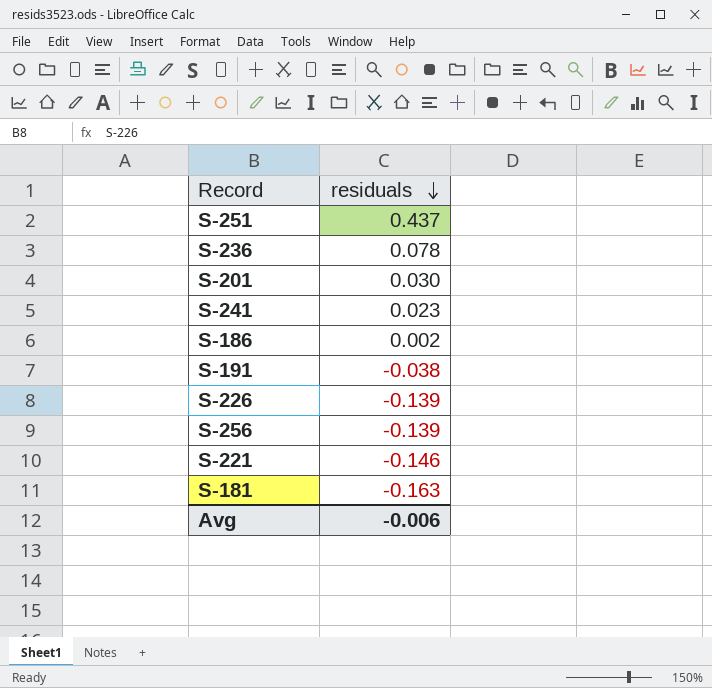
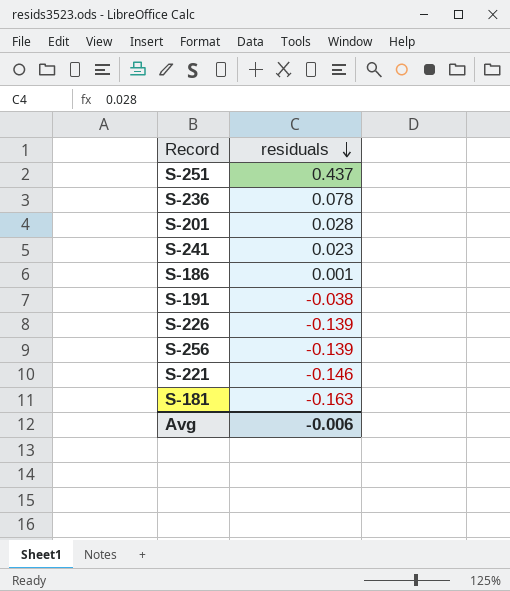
S-201 | residuals: 0.030 -> 0.028
S-186 | residuals: 0.002 -> 0.001

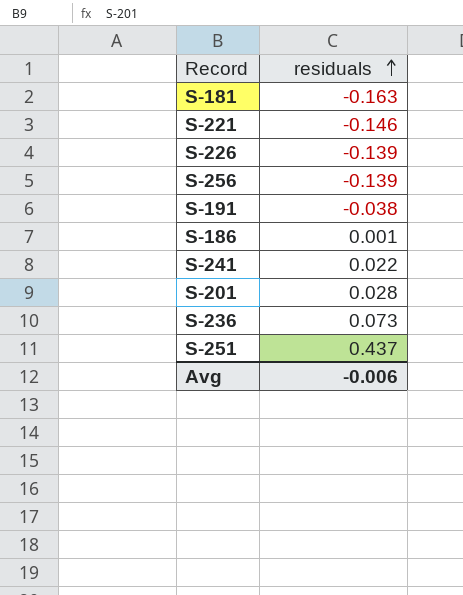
row order: residuals descending -> residuals ascending
S-241 | residuals: 0.023 -> 0.022
S-236 | residuals: 0.078 -> 0.073

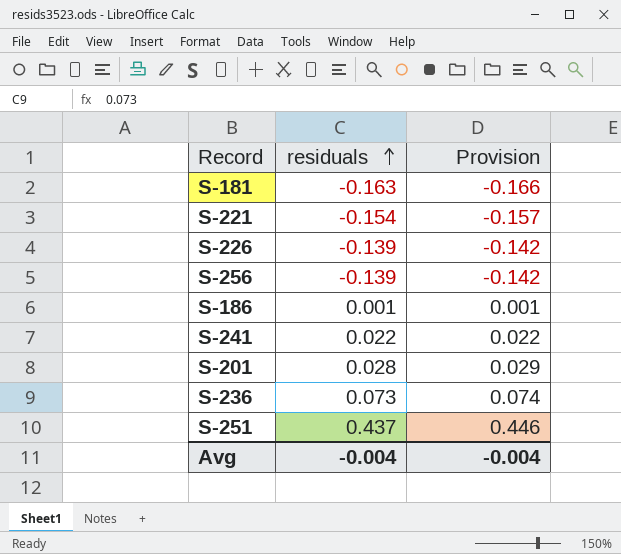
column Provision | formula: none -> [residuals] * 1.02
row S-191: -0.038 -> none
S-221 | residuals: -0.146 -> -0.154
Avg | residuals: -0.006 -> -0.004

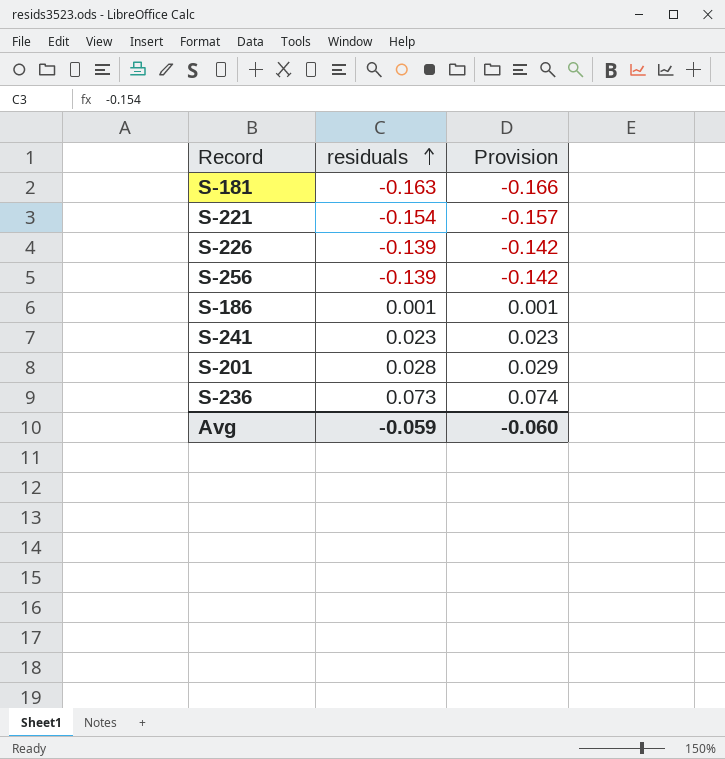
row S-251: 0.437 | 0.446 -> none
S-241 | residuals: 0.022 -> 0.023
S-241 | Provision: 0.022 -> 0.023
Avg | residuals: -0.004 -> -0.059
Avg | Provision: -0.004 -> -0.060

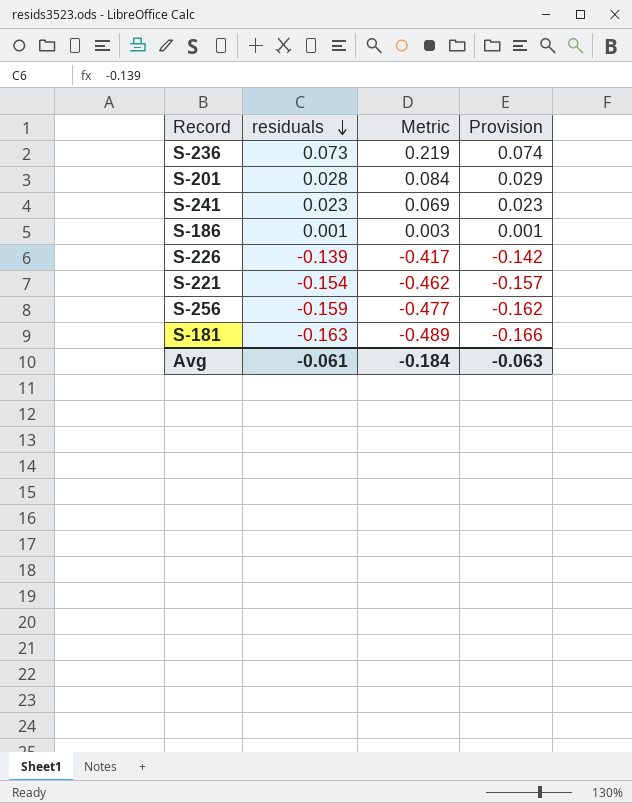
row order: residuals ascending -> residuals descending
column Metric | formula: none -> [residuals] * 3
S-256 | residuals: -0.139 -> -0.159
S-256 | Provision: -0.142 -> -0.162
Avg | residuals: -0.059 -> -0.061
Avg | Provision: -0.060 -> -0.063

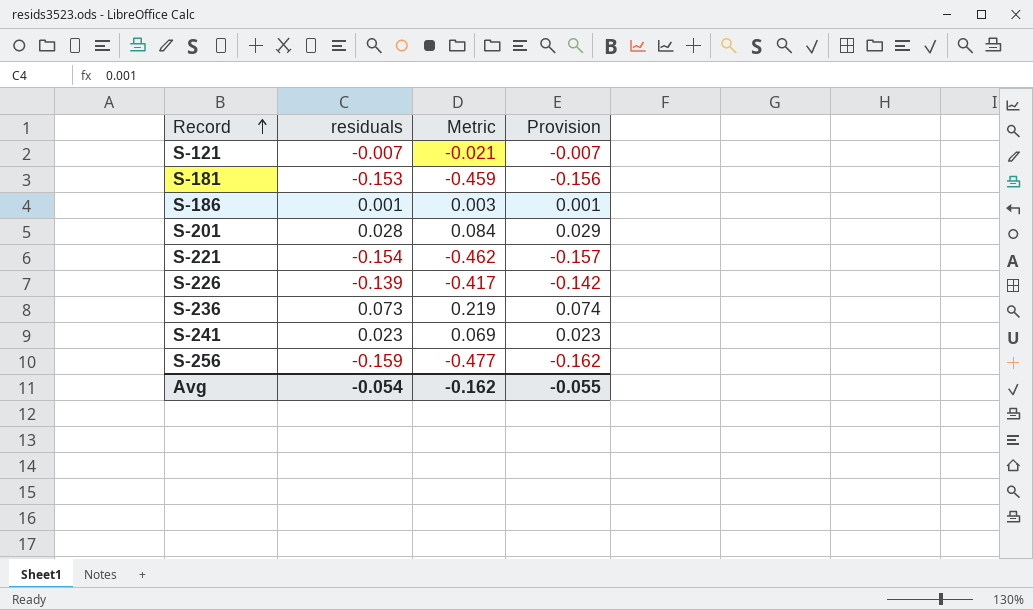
row order: residuals descending -> Record ascending
row S-121: none -> -0.007 | -0.021 | -0.007
S-181 | residuals: -0.163 -> -0.153
S-181 | Metric: -0.489 -> -0.459
S-181 | Provision: -0.166 -> -0.156
Avg | residuals: -0.061 -> -0.054
Avg | Metric: -0.184 -> -0.162
Avg | Provision: -0.063 -> -0.055

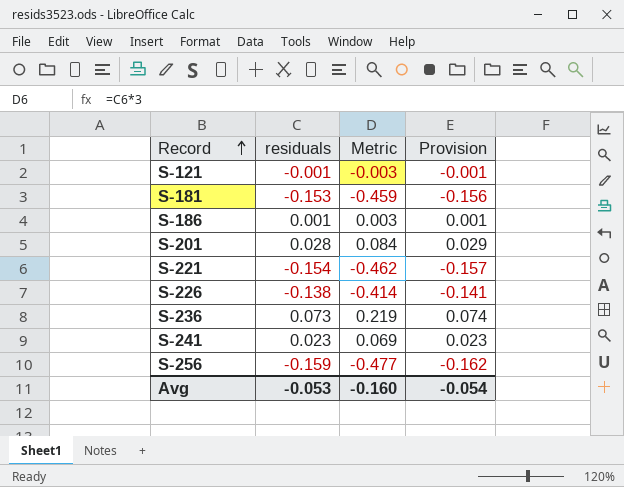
S-121 | residuals: -0.007 -> -0.001
S-121 | Metric: -0.021 -> -0.003
S-121 | Provision: -0.007 -> -0.001
S-226 | residuals: -0.139 -> -0.138
S-226 | Metric: -0.417 -> -0.414
S-226 | Provision: -0.142 -> -0.141
Avg | residuals: -0.054 -> -0.053
Avg | Metric: -0.162 -> -0.160
Avg | Provision: -0.055 -> -0.054

